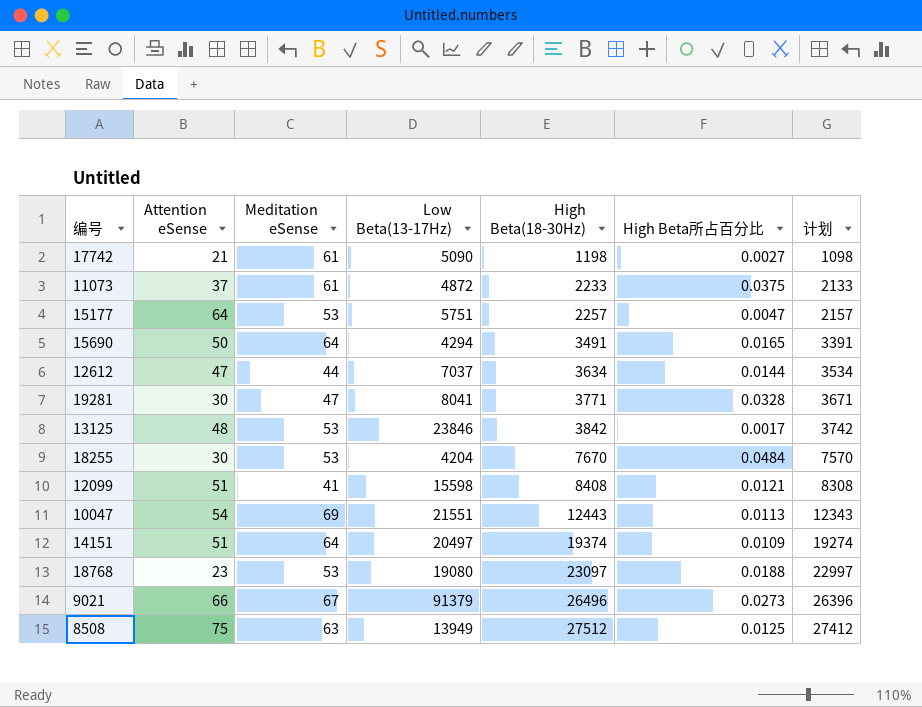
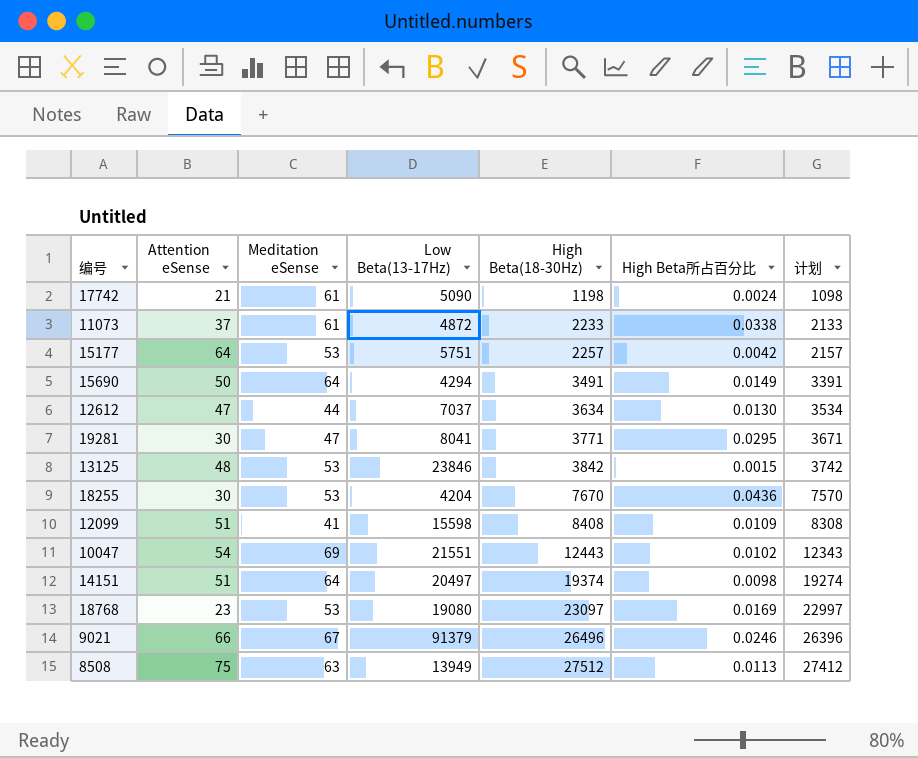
17742 | High Beta所占百分比: 0.0027 -> 0.0024
11073 | High Beta所占百分比: 0.0375 -> 0.0338
15177 | High Beta所占百分比: 0.0047 -> 0.0042
15690 | High Beta所占百分比: 0.0165 -> 0.0149
12612 | High Beta所占百分比: 0.0144 -> 0.0130
19281 | High Beta所占百分比: 0.0328 -> 0.0295
13125 | High Beta所占百分比: 0.0017 -> 0.0015
18255 | High Beta所占百分比: 0.0484 -> 0.0436
12099 | High Beta所占百分比: 0.0121 -> 0.0109
10047 | High Beta所占百分比: 0.0113 -> 0.0102
14151 | High Beta所占百分比: 0.0109 -> 0.0098
18768 | High Beta所占百分比: 0.0188 -> 0.0169
9021 | High Beta所占百分比: 0.0273 -> 0.0246
8508 | High Beta所占百分比: 0.0125 -> 0.0113

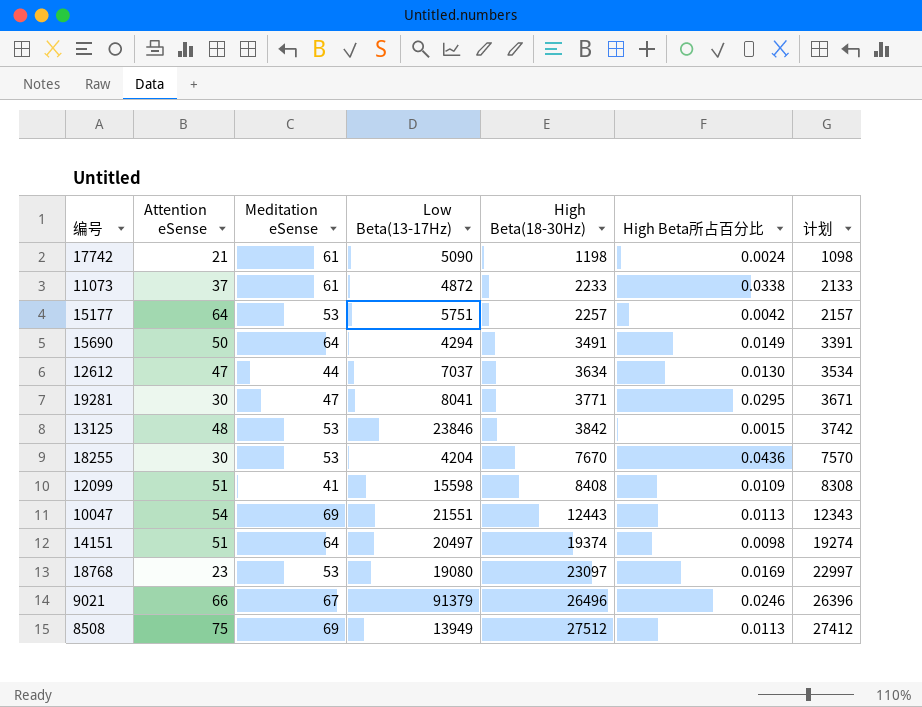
10047 | High Beta所占百分比: 0.0102 -> 0.0113
8508 | Meditation eSense: 63 -> 69

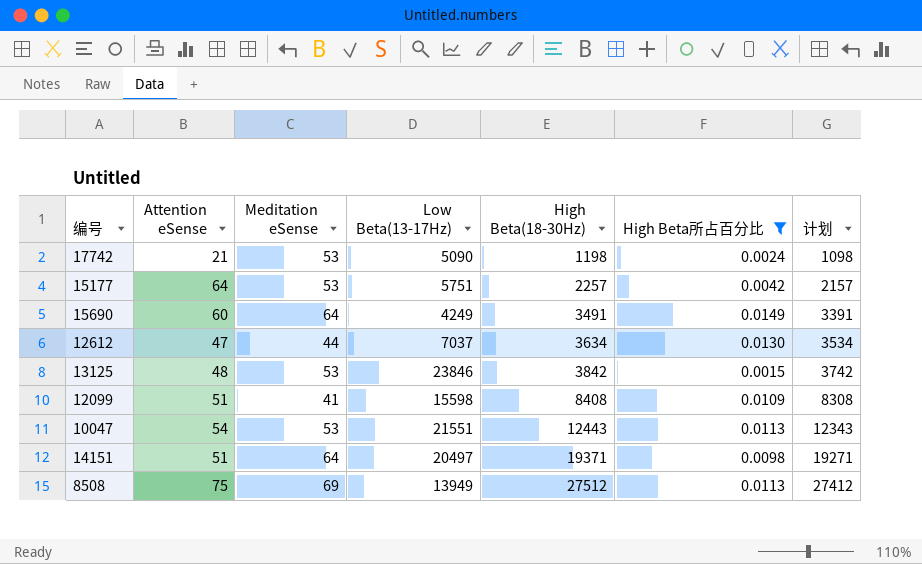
filter: none -> High Beta所占百分比 <= 0.0149
17742 | Meditation eSense: 61 -> 53
15690 | Attention eSense: 50 -> 60
15690 | Low Beta(13-17Hz): 4294 -> 4249
10047 | Meditation eSense: 69 -> 53
14151 | High Beta(18-30Hz): 19374 -> 19371
14151 | 计划: 19274 -> 19271

